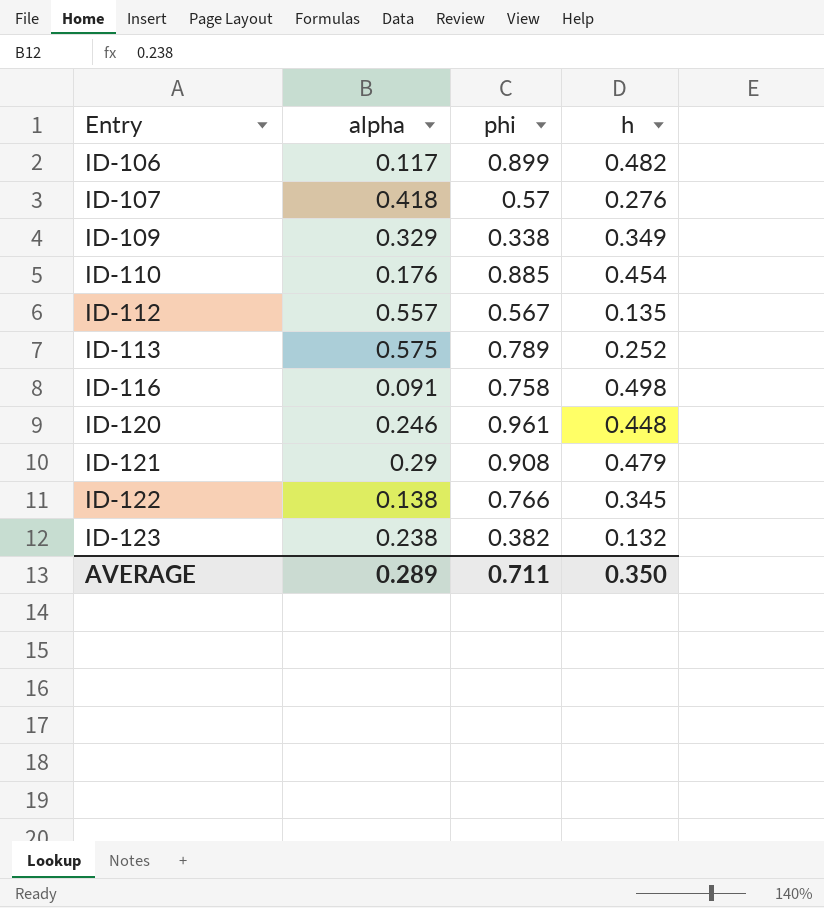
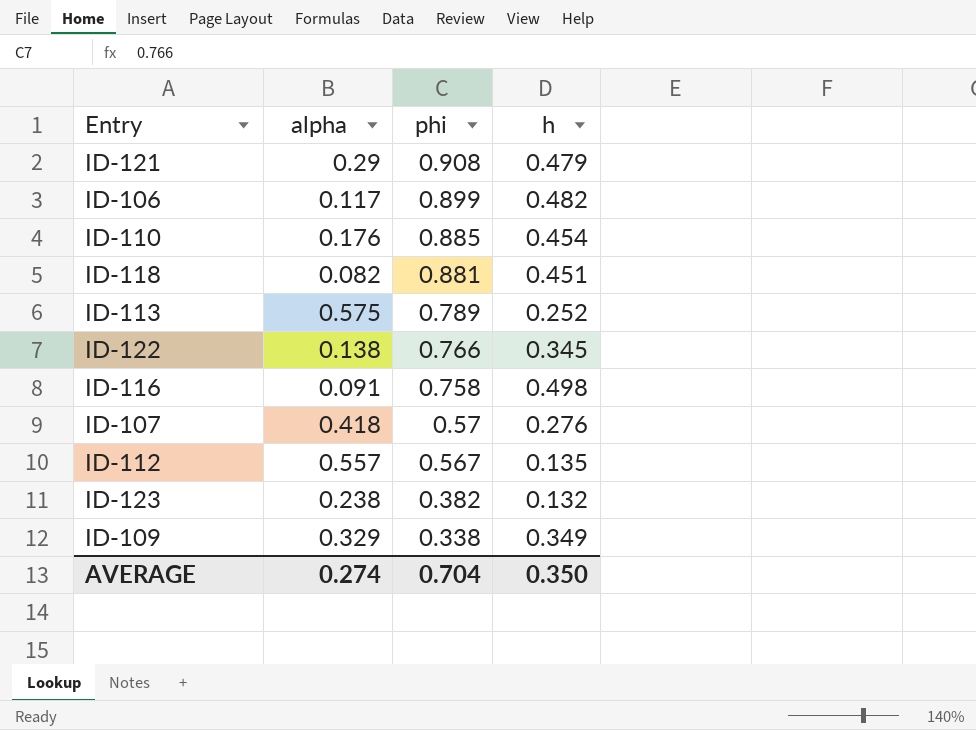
row order: Entry ascending -> phi descending
row ID-120: 0.246 | 0.961 | 0.448 -> none
row ID-118: none -> 0.082 | 0.881 | 0.451
AVERAGE | alpha: 0.289 -> 0.274
AVERAGE | phi: 0.711 -> 0.704

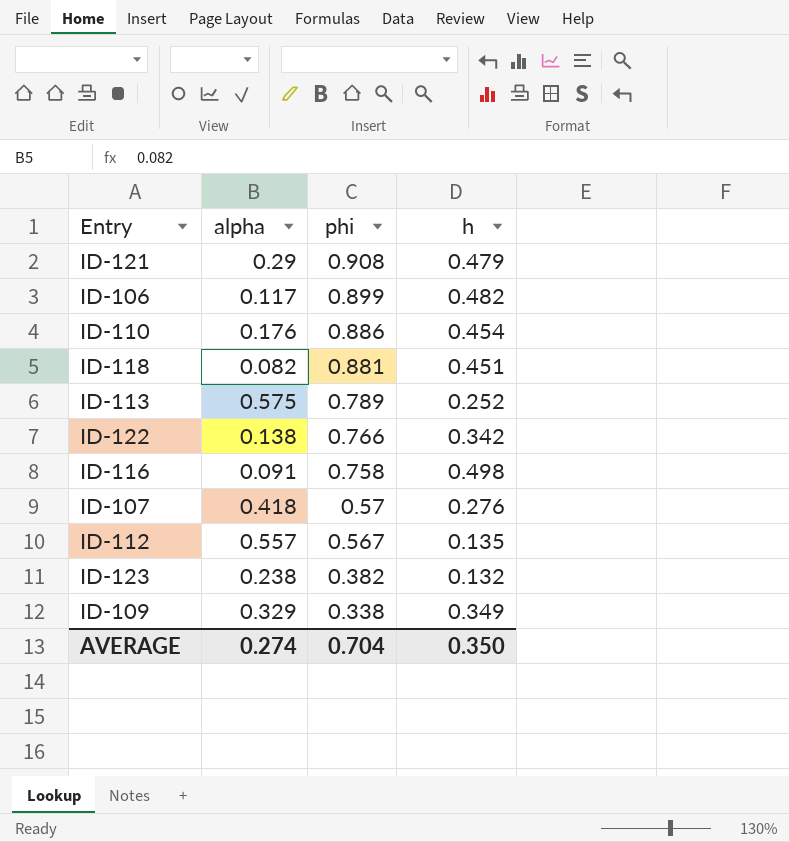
ID-110 | phi: 0.885 -> 0.886
ID-122 | h: 0.345 -> 0.342

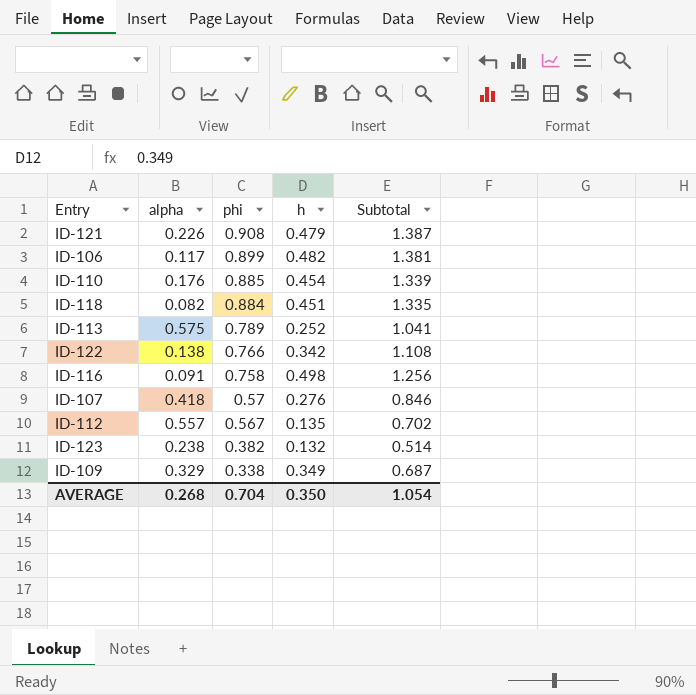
column Subtotal | formula: none -> [phi] + [h]
ID-121 | alpha: 0.29 -> 0.226
ID-110 | phi: 0.886 -> 0.885
ID-118 | phi: 0.881 -> 0.884
AVERAGE | alpha: 0.274 -> 0.268

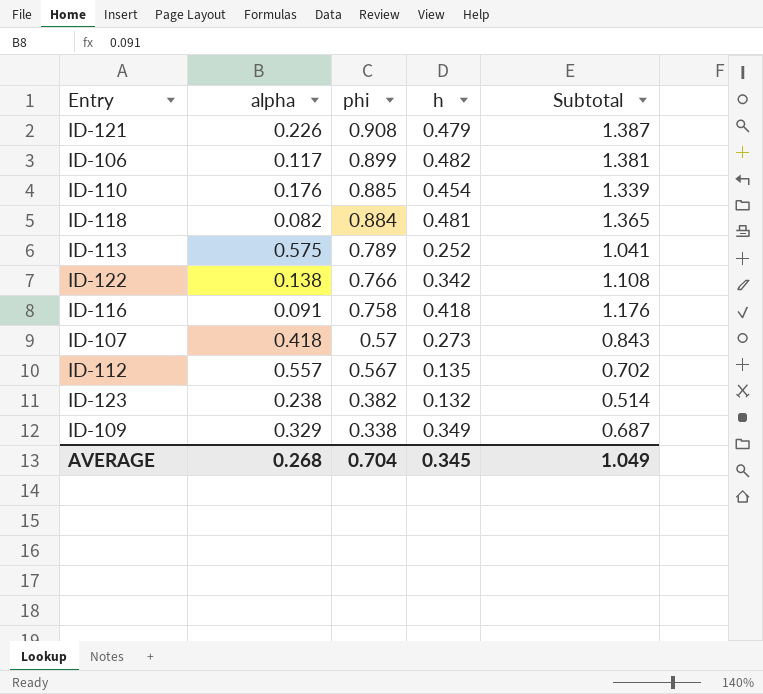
ID-118 | h: 0.451 -> 0.481
ID-118 | Subtotal: 1.335 -> 1.365
ID-116 | h: 0.498 -> 0.418
ID-116 | Subtotal: 1.256 -> 1.176
ID-107 | h: 0.276 -> 0.273
ID-107 | Subtotal: 0.846 -> 0.843
AVERAGE | h: 0.350 -> 0.345
AVERAGE | Subtotal: 1.054 -> 1.049

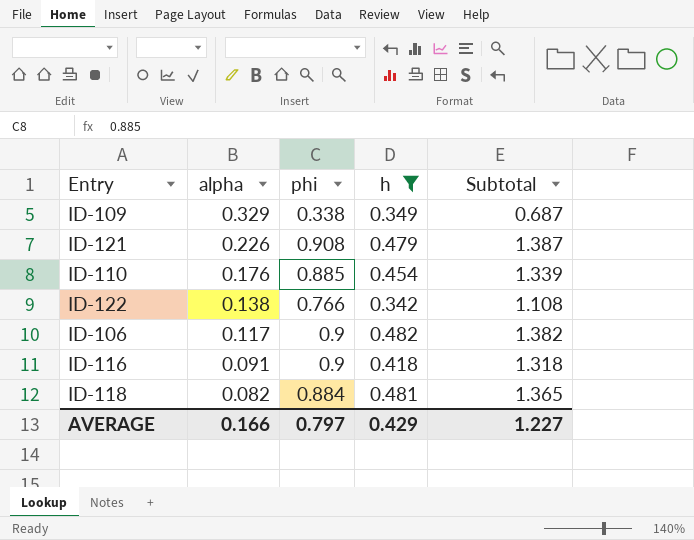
filter: none -> h >= 0.342
row order: phi descending -> alpha descending
ID-106 | phi: 0.899 -> 0.9
ID-106 | Subtotal: 1.381 -> 1.382
ID-116 | phi: 0.758 -> 0.9
ID-116 | Subtotal: 1.176 -> 1.318
AVERAGE | alpha: 0.268 -> 0.166
AVERAGE | phi: 0.704 -> 0.797
AVERAGE | h: 0.345 -> 0.429
AVERAGE | Subtotal: 1.049 -> 1.227

